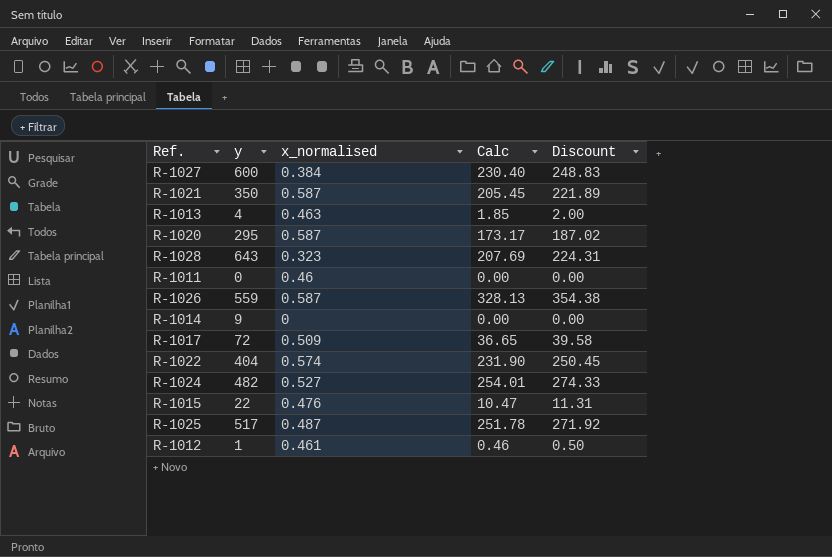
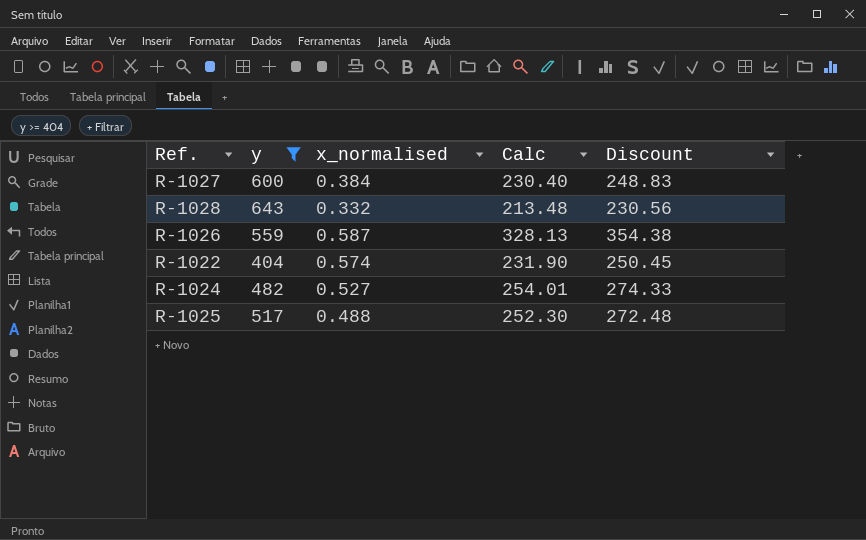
filter: none -> y >= 404
R-1028 | x_normalised: 0.323 -> 0.332
R-1028 | Calc: 207.69 -> 213.48
R-1028 | Discount: 224.31 -> 230.56
R-1025 | x_normalised: 0.487 -> 0.488
R-1025 | Calc: 251.78 -> 252.30
R-1025 | Discount: 271.92 -> 272.48

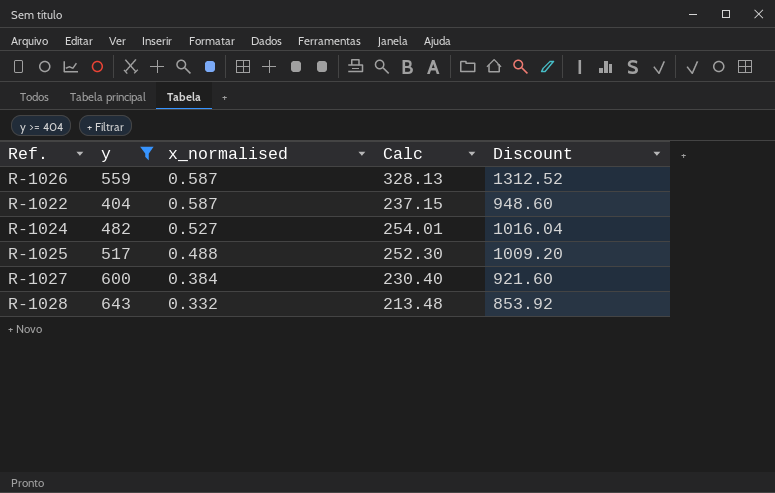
row order: none -> x_normalised descending
column Discount | formula: [Calc] * 1.08 -> [Calc] * 4
R-1022 | x_normalised: 0.574 -> 0.587
R-1022 | Calc: 231.90 -> 237.15

